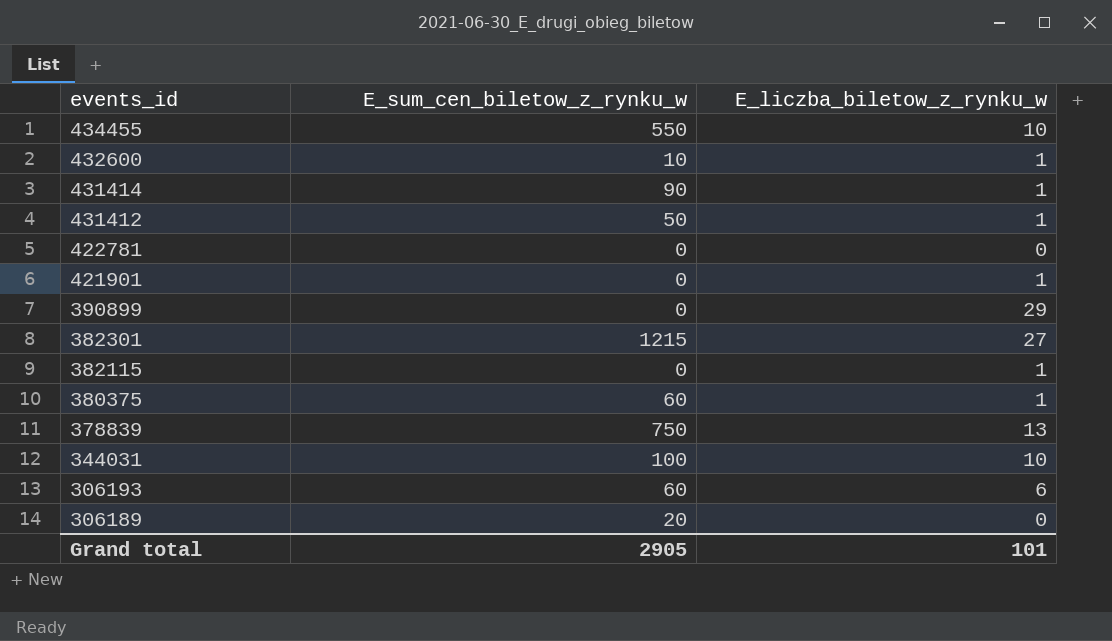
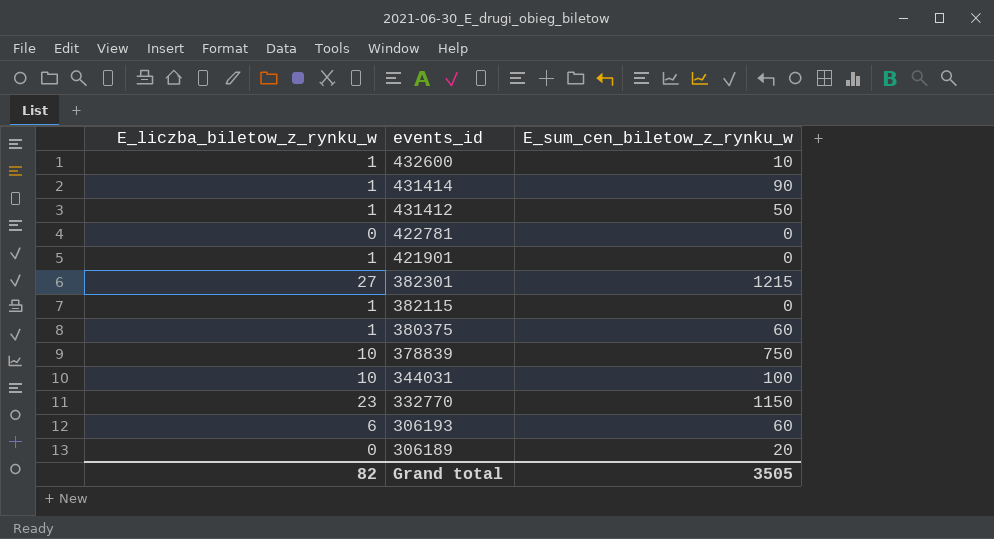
column E_liczba_biletow_z_rynku_w | position: 3 -> 1
row 434455: 550 | 10 -> none
row 390899: 0 | 29 -> none
378839 | E_liczba_biletow_z_rynku_w: 13 -> 10
row 332770: none -> 23 | 1150
Grand total | E_liczba_biletow_z_rynku_w: 101 -> 82
Grand total | E_sum_cen_biletow_z_rynku_w: 2905 -> 3505

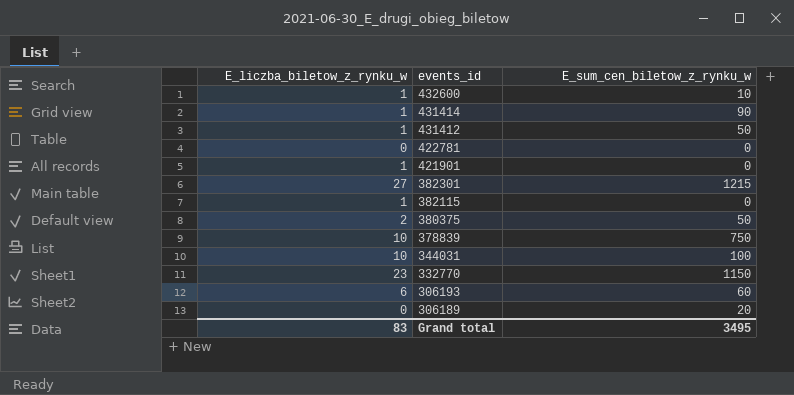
380375 | E_liczba_biletow_z_rynku_w: 1 -> 2
380375 | E_sum_cen_biletow_z_rynku_w: 60 -> 50
Grand total | E_liczba_biletow_z_rynku_w: 82 -> 83
Grand total | E_sum_cen_biletow_z_rynku_w: 3505 -> 3495

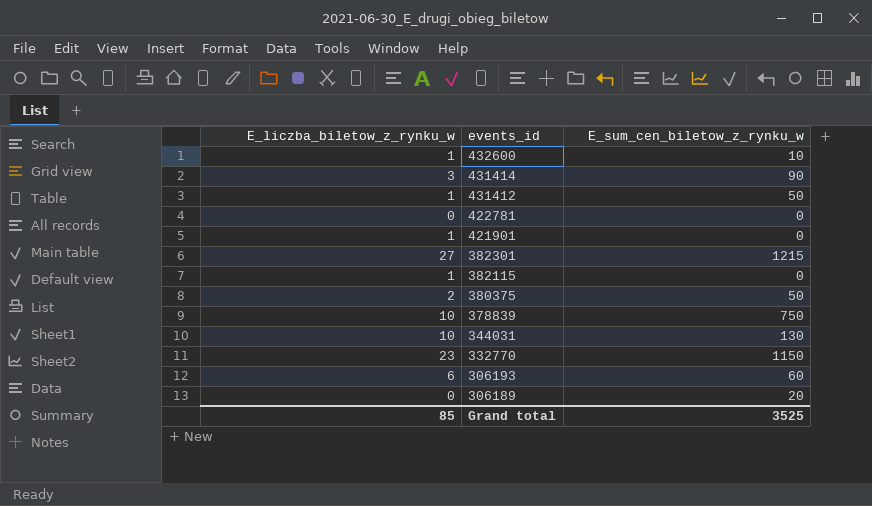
431414 | E_liczba_biletow_z_rynku_w: 1 -> 3
344031 | E_sum_cen_biletow_z_rynku_w: 100 -> 130
Grand total | E_liczba_biletow_z_rynku_w: 83 -> 85
Grand total | E_sum_cen_biletow_z_rynku_w: 3495 -> 3525

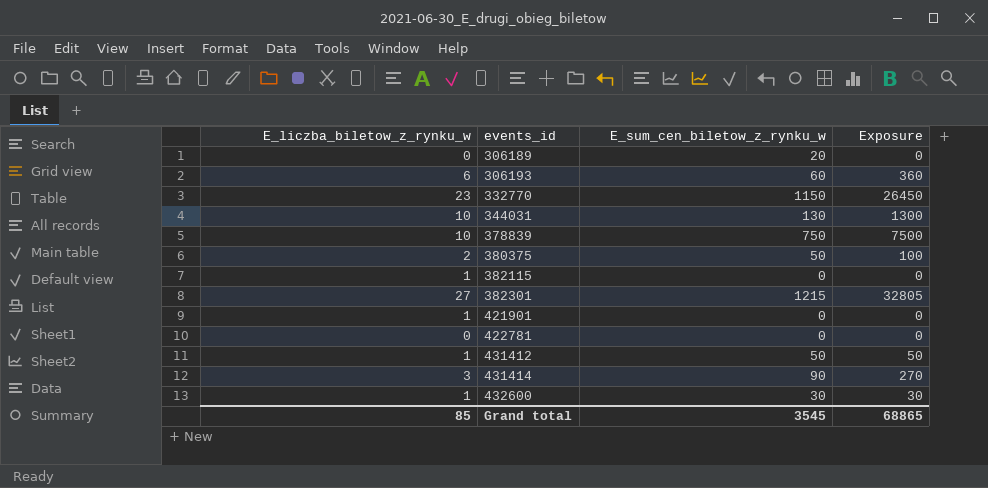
row order: events_id descending -> events_id ascending
column Exposure | formula: none -> [E_liczba_biletow_z_rynku_w] * [E_sum_cen_biletow_z_rynku_w]
432600 | E_sum_cen_biletow_z_rynku_w: 10 -> 30
Grand total | E_sum_cen_biletow_z_rynku_w: 3525 -> 3545

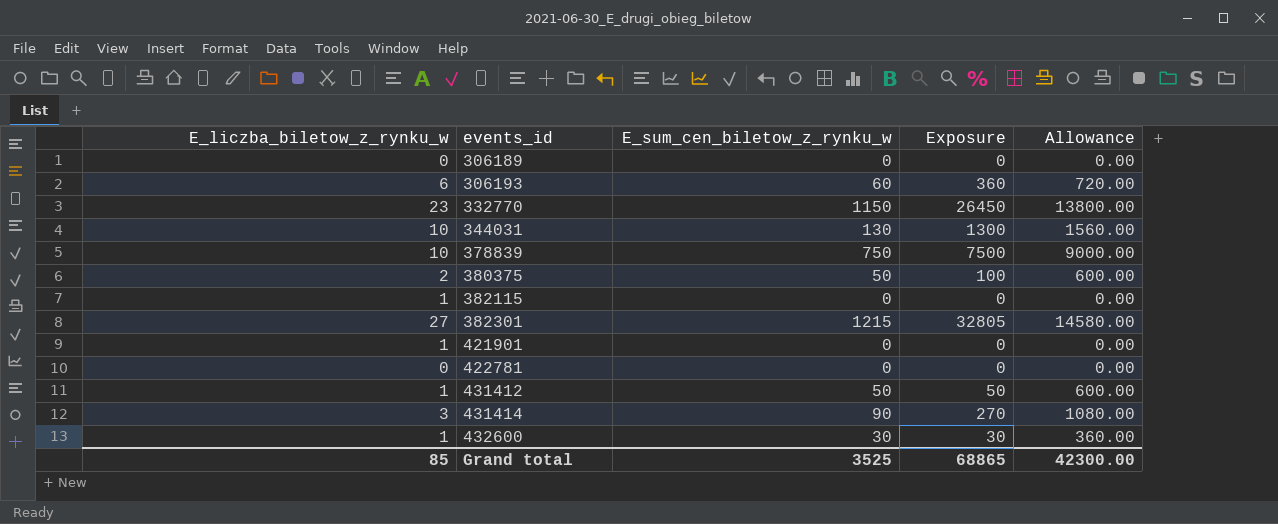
column Allowance | formula: none -> [E_sum_cen_biletow_z_rynku_w] * 12
306189 | E_sum_cen_biletow_z_rynku_w: 20 -> 0
Grand total | E_sum_cen_biletow_z_rynku_w: 3545 -> 3525

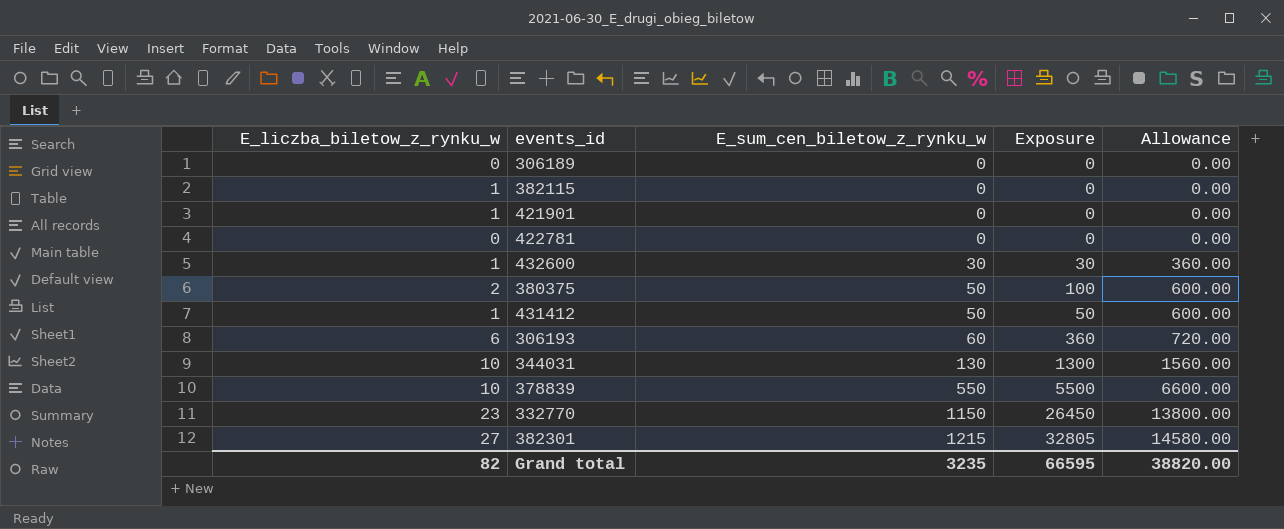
row order: events_id ascending -> E_sum_cen_biletow_z_rynku_w ascending
row 431414: 3 | 90 | 270 | 1080.00 -> none
378839 | E_sum_cen_biletow_z_rynku_w: 750 -> 550
378839 | Exposure: 7500 -> 5500
378839 | Allowance: 9000.00 -> 6600.00
Grand total | E_liczba_biletow_z_rynku_w: 85 -> 82
Grand total | E_sum_cen_biletow_z_rynku_w: 3525 -> 3235
Grand total | Exposure: 68865 -> 66595
Grand total | Allowance: 42300.00 -> 38820.00

